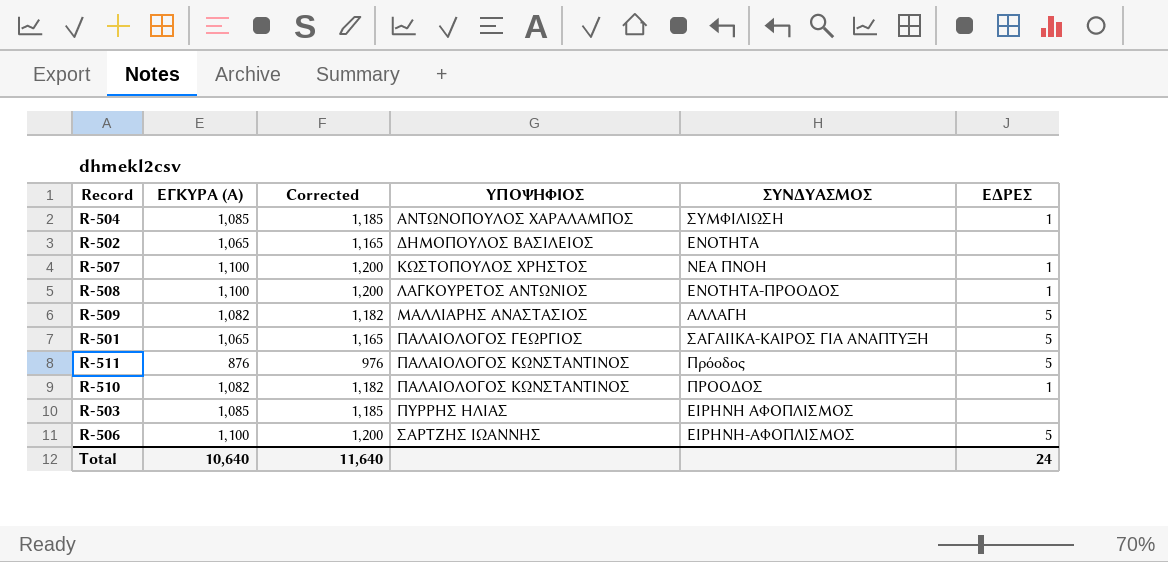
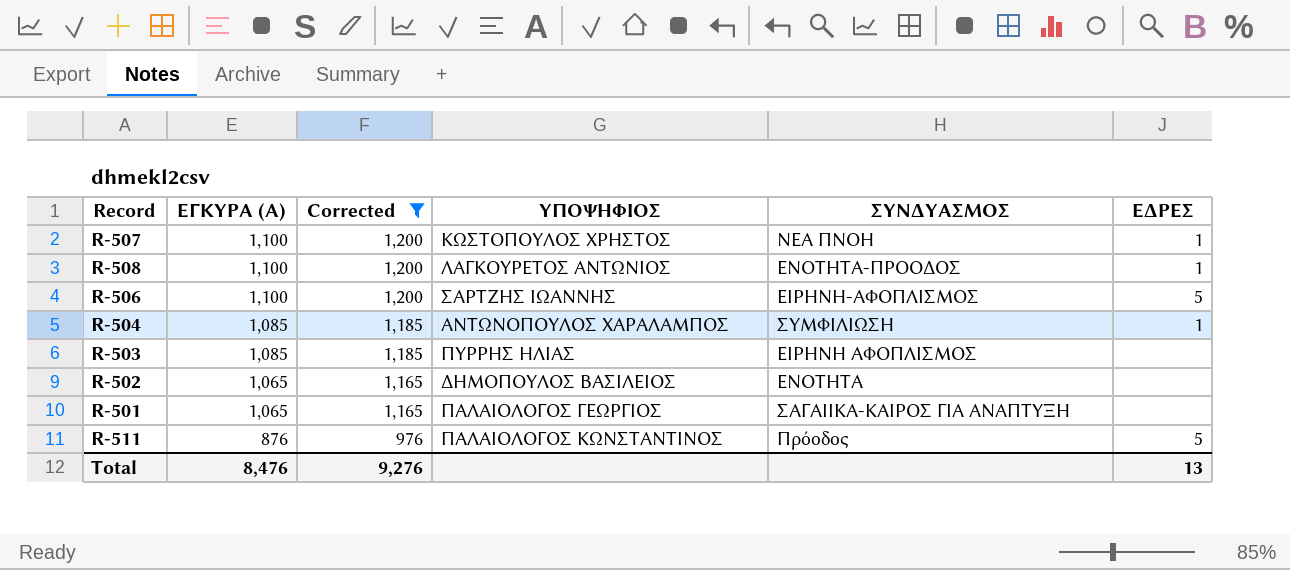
filter: none -> Corrected != 1,182
row order: ΥΠΟΨΗΦΙΟΣ ascending -> ΕΓΚΥΡΑ (Α) descending
R-501 | ΕΔΡΕΣ: 5 -> none
Total | ΕΓΚΥΡΑ (Α): 10,640 -> 8,476
Total | Corrected: 11,640 -> 9,276
Total | ΕΔΡΕΣ: 24 -> 13

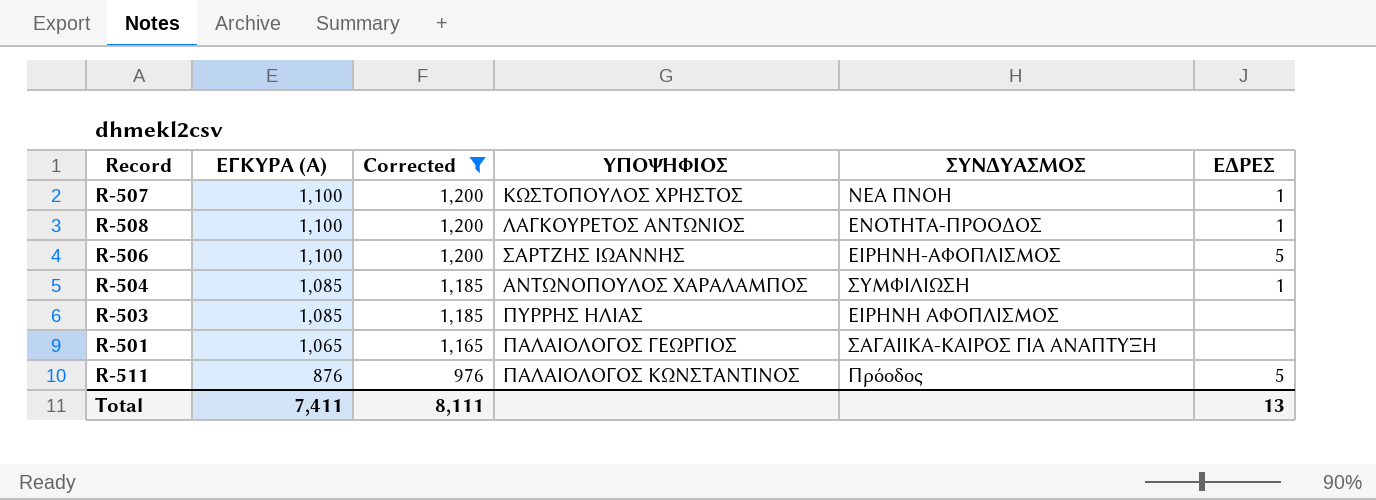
row R-502: 1,065 | 1,165 | ΔΗΜΟΠΟΥΛΟΣ ΒΑΣΙΛΕΙΟΣ | ΕΝΟΤΗΤΑ | none -> none
Total | ΕΓΚΥΡΑ (Α): 8,476 -> 7,411
Total | Corrected: 9,276 -> 8,111

